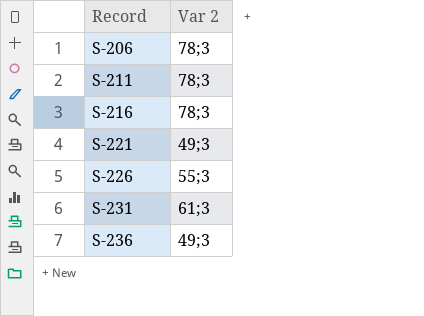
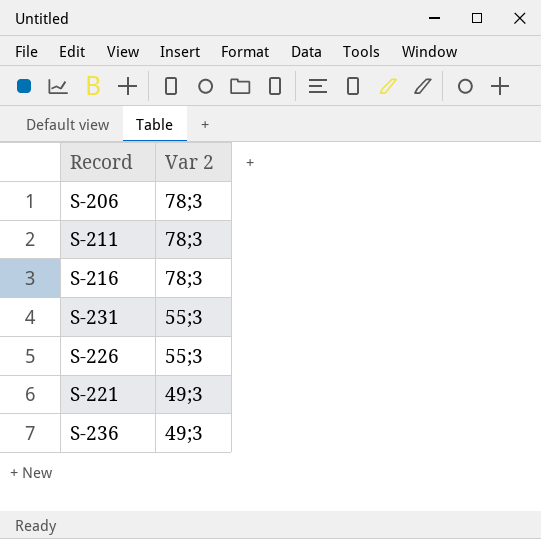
row order: Record ascending -> Var 2 descending
S-231 | Var 2: 61;3 -> 55;3

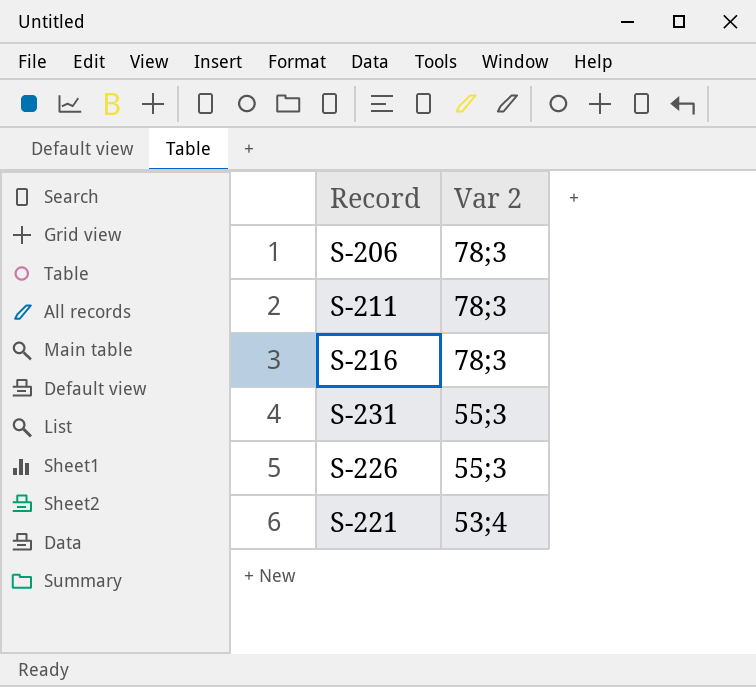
row S-236: 49;3 -> none
S-221 | Var 2: 49;3 -> 53;4

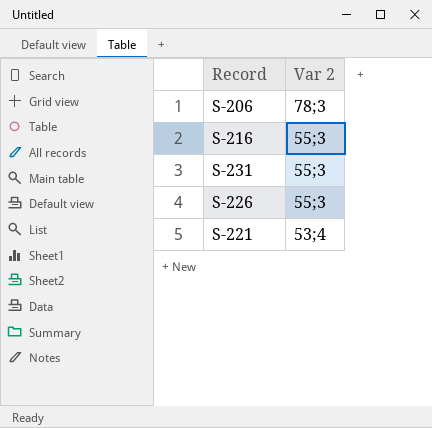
row S-211: 78;3 -> none
S-216 | Var 2: 78;3 -> 55;3

